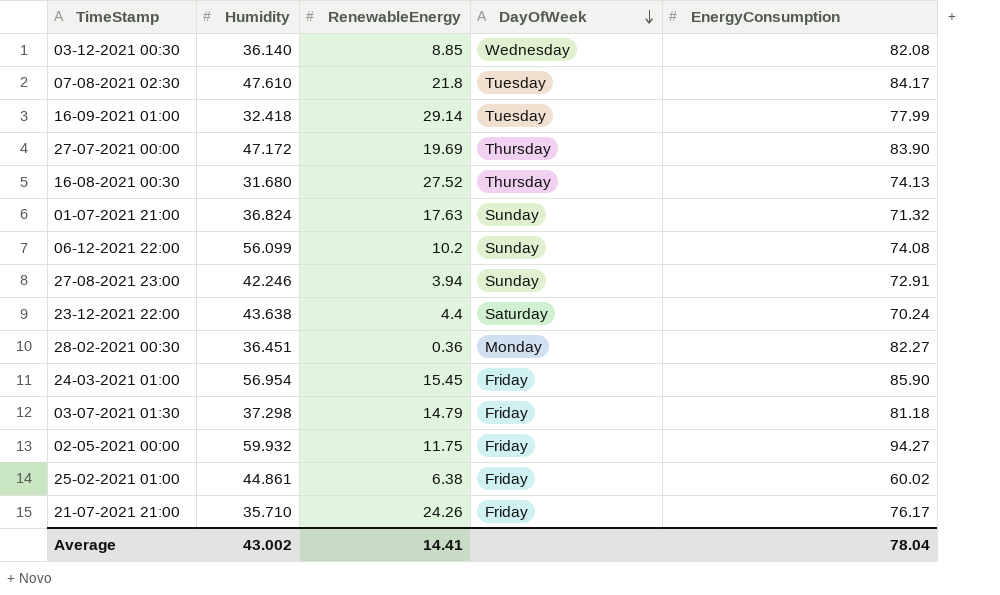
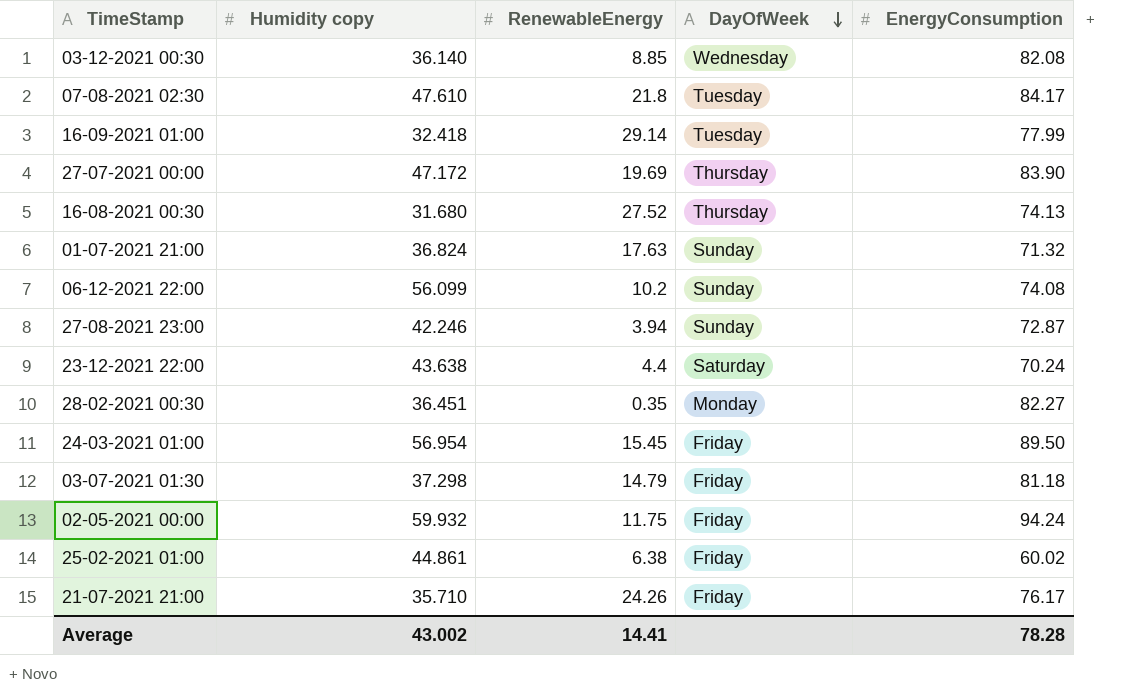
column name: Humidity -> Humidity copy
27-08-2021 23:00 | EnergyConsumption: 72.91 -> 72.87
28-02-2021 00:30 | RenewableEnergy: 0.36 -> 0.35
24-03-2021 01:00 | EnergyConsumption: 85.90 -> 89.50
02-05-2021 00:00 | EnergyConsumption: 94.27 -> 94.24
Average | EnergyConsumption: 78.04 -> 78.28

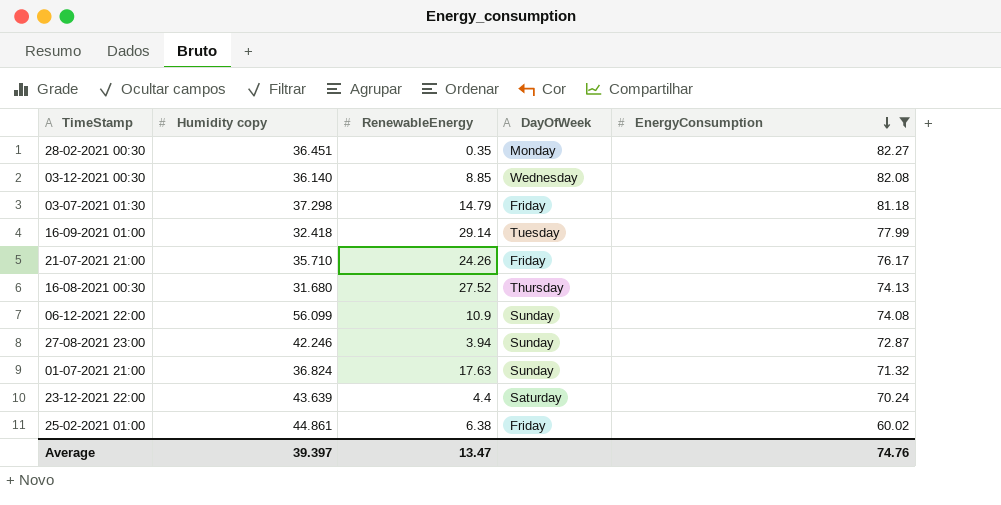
filter: none -> EnergyConsumption <= 82.27
row order: DayOfWeek descending -> EnergyConsumption descending
06-12-2021 22:00 | RenewableEnergy: 10.2 -> 10.9
23-12-2021 22:00 | Humidity copy: 43.638 -> 43.639
Average | Humidity copy: 43.002 -> 39.397
Average | RenewableEnergy: 14.41 -> 13.47
Average | EnergyConsumption: 78.28 -> 74.76

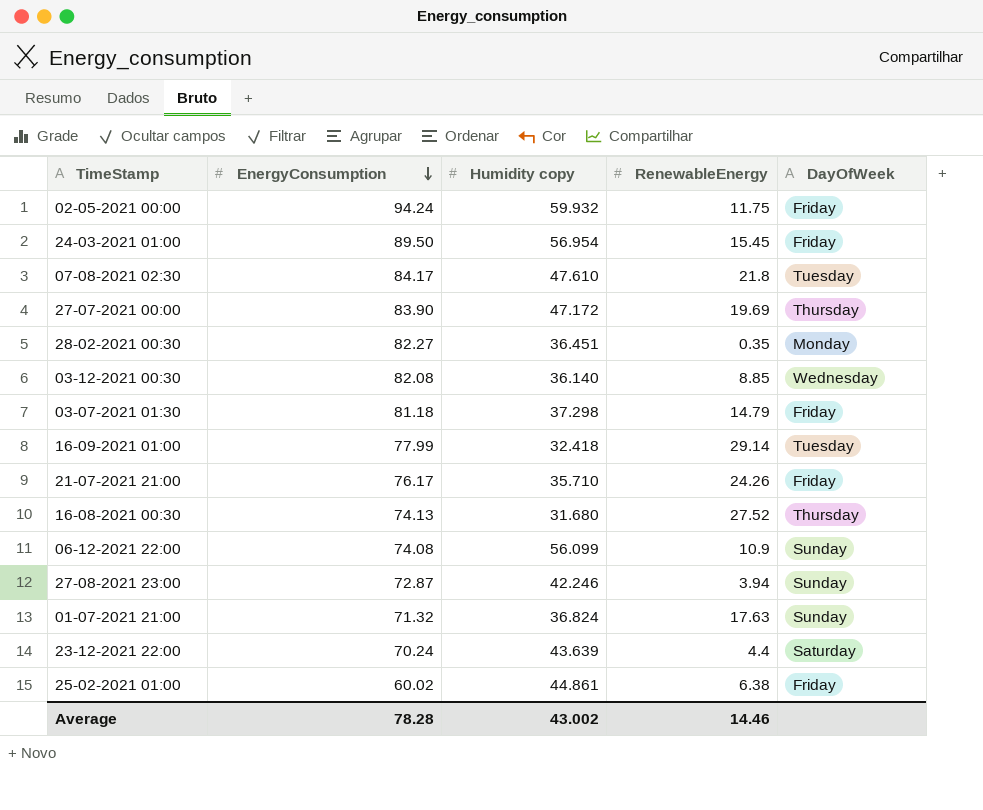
filter: EnergyConsumption <= 82.27 -> none
column EnergyConsumption | position: 5 -> 2
Average | EnergyConsumption: 74.76 -> 78.28
Average | Humidity copy: 39.397 -> 43.002
Average | RenewableEnergy: 13.47 -> 14.46

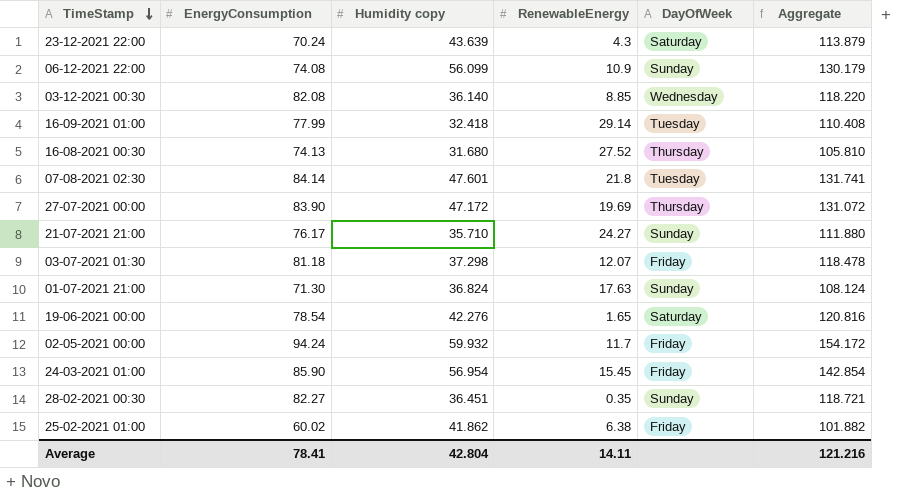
row order: EnergyConsumption descending -> TimeStamp descending
column Aggregate | formula: none -> [EnergyConsumption] + [Humidity copy]
row 27-08-2021 23:00: 72.87 | 42.246 | 3.94 | Sunday -> none
23-12-2021 22:00 | RenewableEnergy: 4.4 -> 4.3
07-08-2021 02:30 | EnergyConsumption: 84.17 -> 84.14
07-08-2021 02:30 | Humidity copy: 47.610 -> 47.601
21-07-2021 21:00 | RenewableEnergy: 24.26 -> 24.27
21-07-2021 21:00 | DayOfWeek: Friday -> Sunday
03-07-2021 01:30 | RenewableEnergy: 14.79 -> 12.07
01-07-2021 21:00 | EnergyConsumption: 71.32 -> 71.30
row 19-06-2021 00:00: none -> 78.54 | 42.276 | 1.65 | Saturday | 120.816
02-05-2021 00:00 | RenewableEnergy: 11.75 -> 11.7
24-03-2021 01:00 | EnergyConsumption: 89.50 -> 85.90
28-02-2021 00:30 | DayOfWeek: Monday -> Sunday
25-02-2021 01:00 | Humidity copy: 44.861 -> 41.862
Average | EnergyConsumption: 78.28 -> 78.41
Average | Humidity copy: 43.002 -> 42.804
Average | RenewableEnergy: 14.46 -> 14.11

